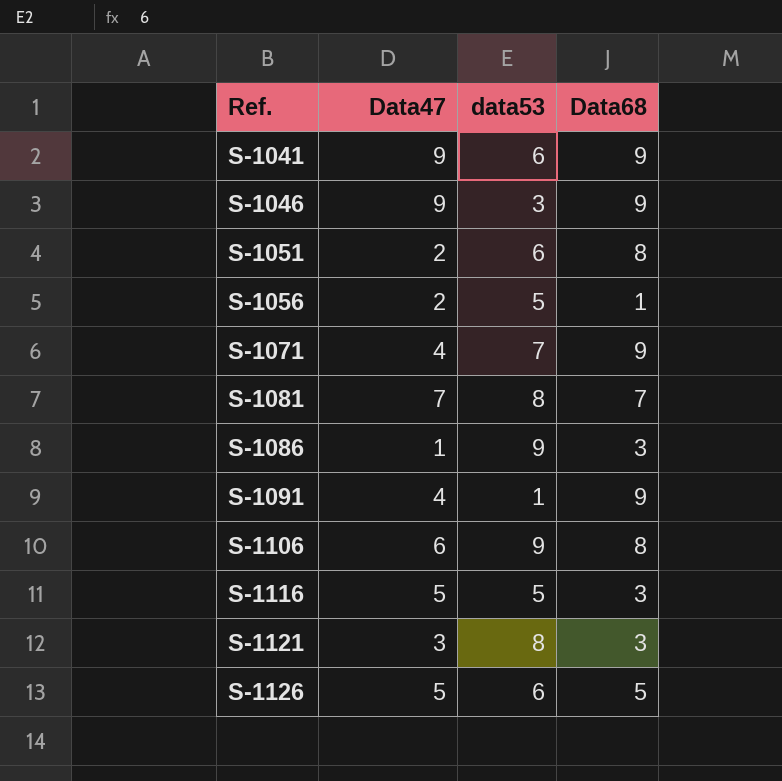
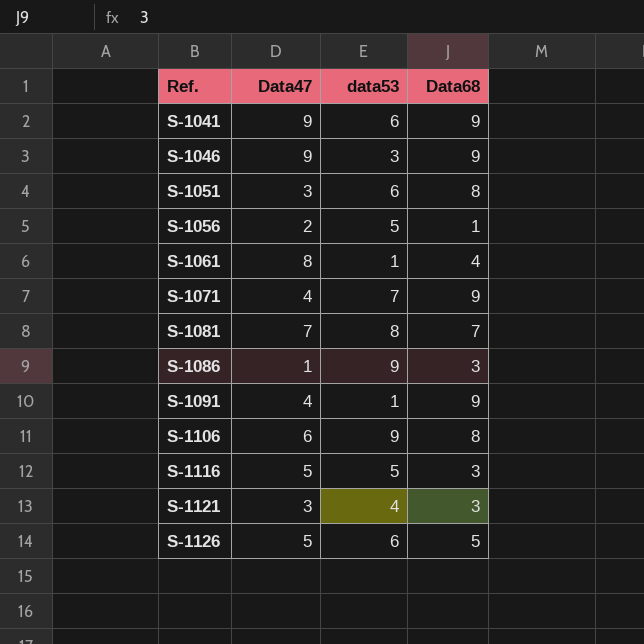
S-1051 | Data47: 2 -> 3
row S-1061: none -> 8 | 1 | 4
S-1121 | data53: 8 -> 4

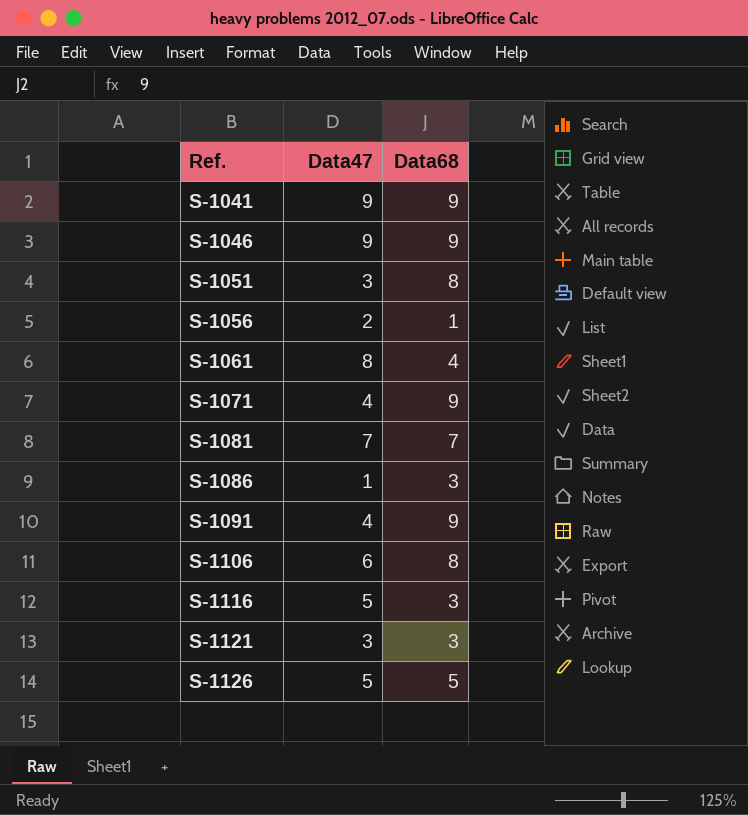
column data53 | position: 3 -> none

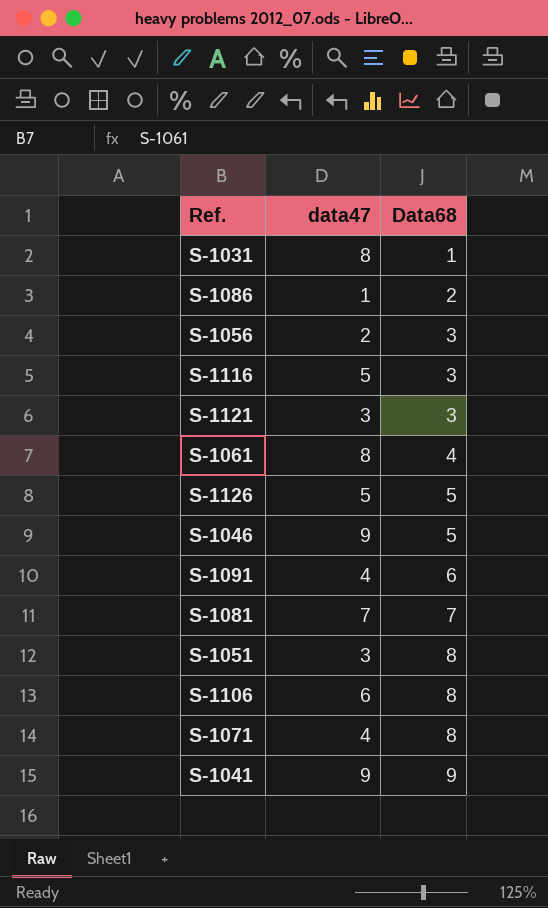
row order: Ref. ascending -> Data68 ascending
column name: Data47 -> data47
row S-1031: none -> 8 | 1
S-1086 | Data68: 3 -> 2
S-1056 | Data68: 1 -> 3
S-1046 | Data68: 9 -> 5
S-1091 | Data68: 9 -> 6
S-1071 | Data68: 9 -> 8

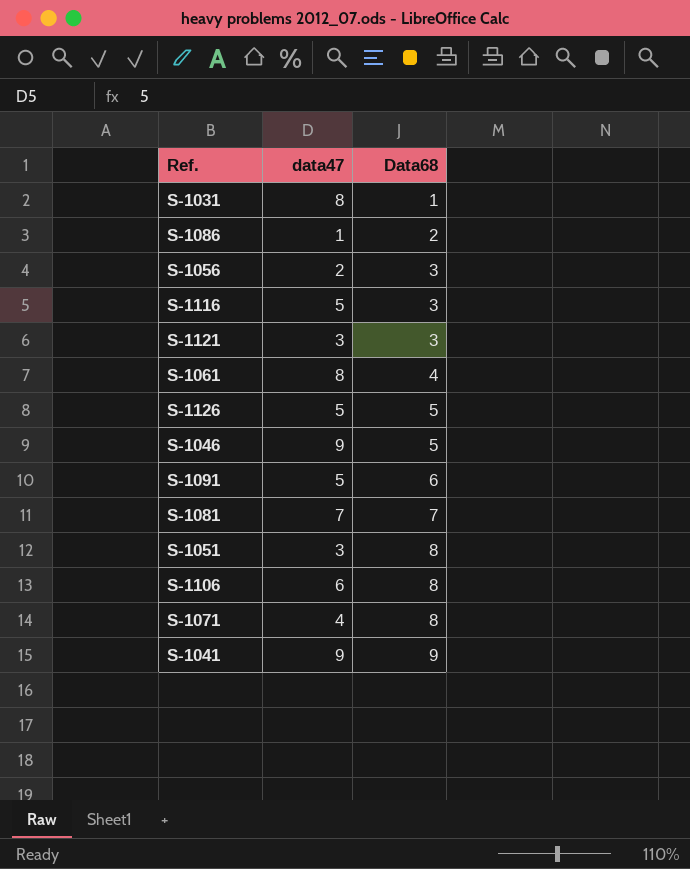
S-1091 | data47: 4 -> 5

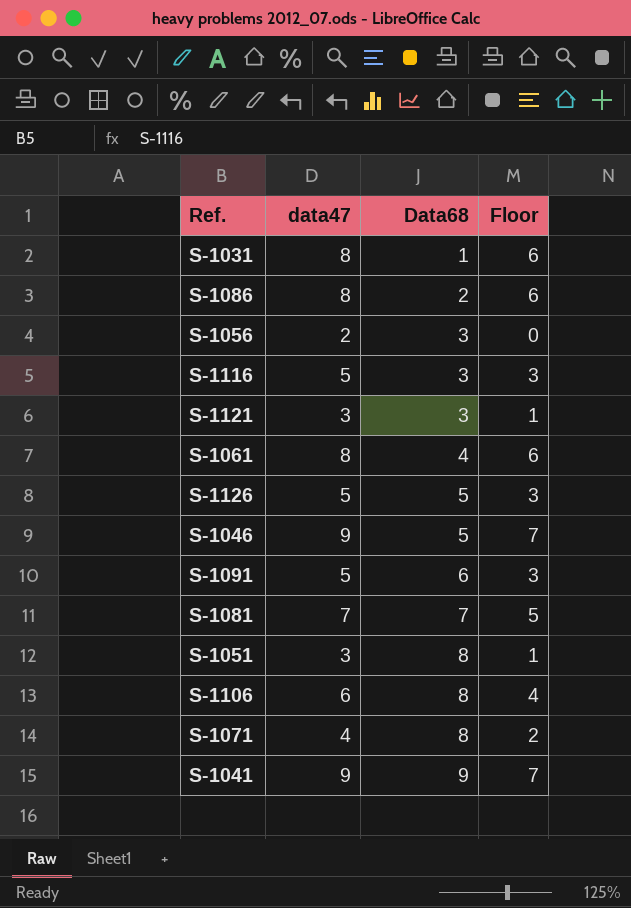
column Floor | formula: none -> [data47] - 2
S-1086 | data47: 1 -> 8

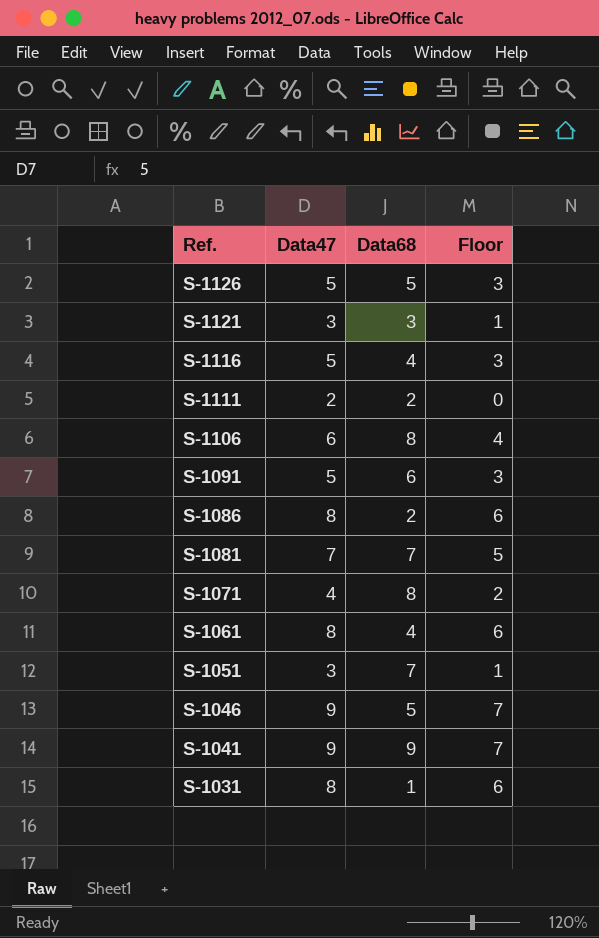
row order: Data68 ascending -> Ref. descending
column name: data47 -> Data47
row S-1056: 2 | 3 | 0 -> none
S-1116 | Data68: 3 -> 4
row S-1111: none -> 2 | 2 | 0
S-1051 | Data68: 8 -> 7

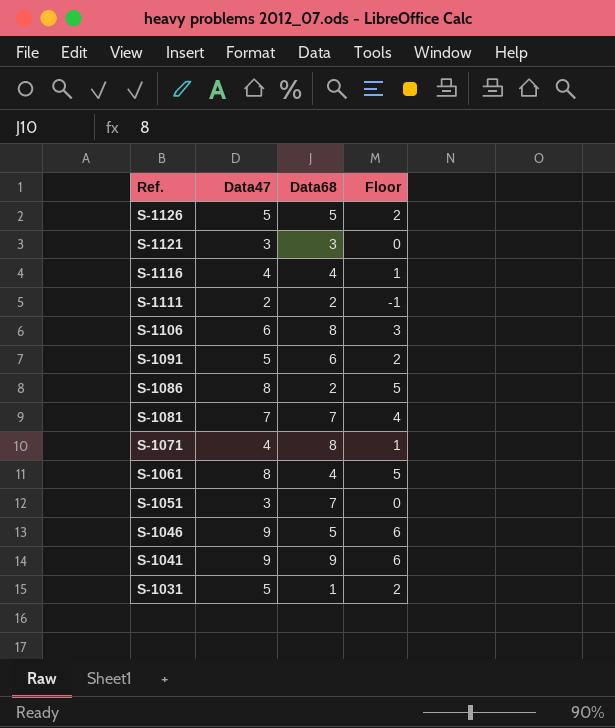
column Floor | formula: [Data47] - 2 -> [Data47] - 3
S-1116 | Data47: 5 -> 4
S-1031 | Data47: 8 -> 5

